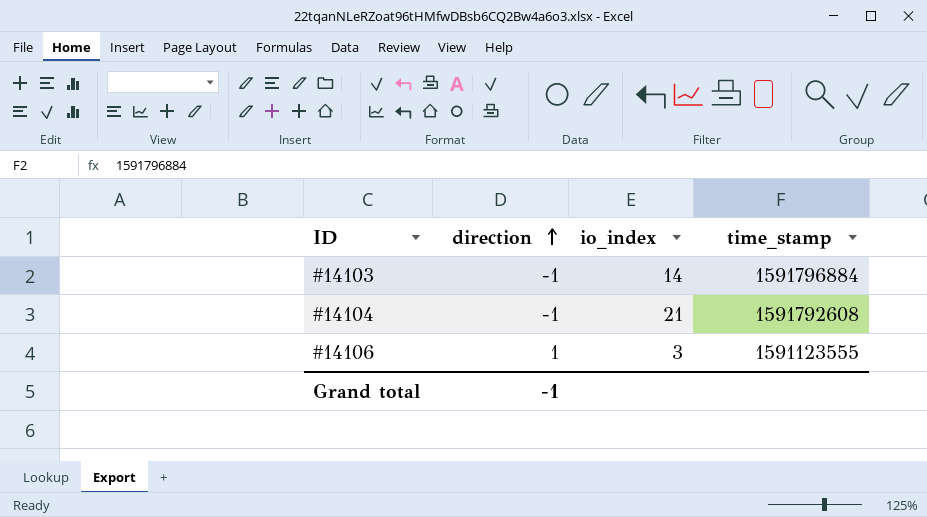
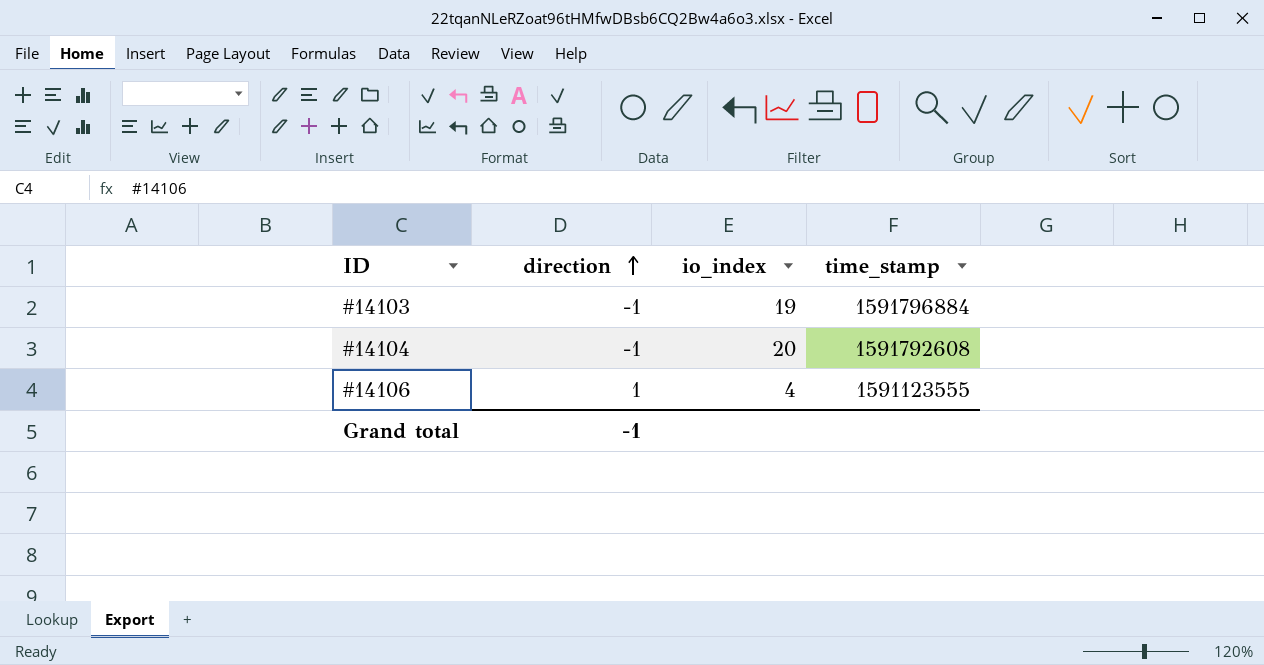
#14103 | io_index: 14 -> 19
#14104 | io_index: 21 -> 20
#14106 | io_index: 3 -> 4

